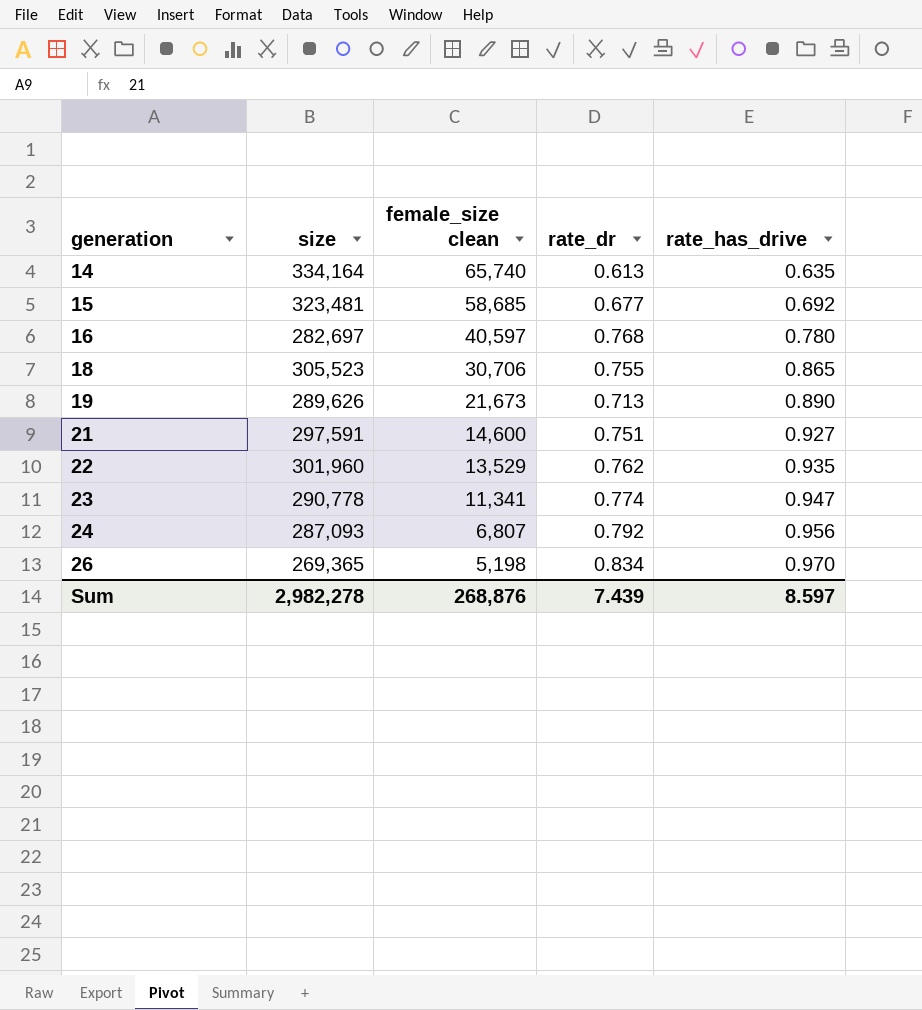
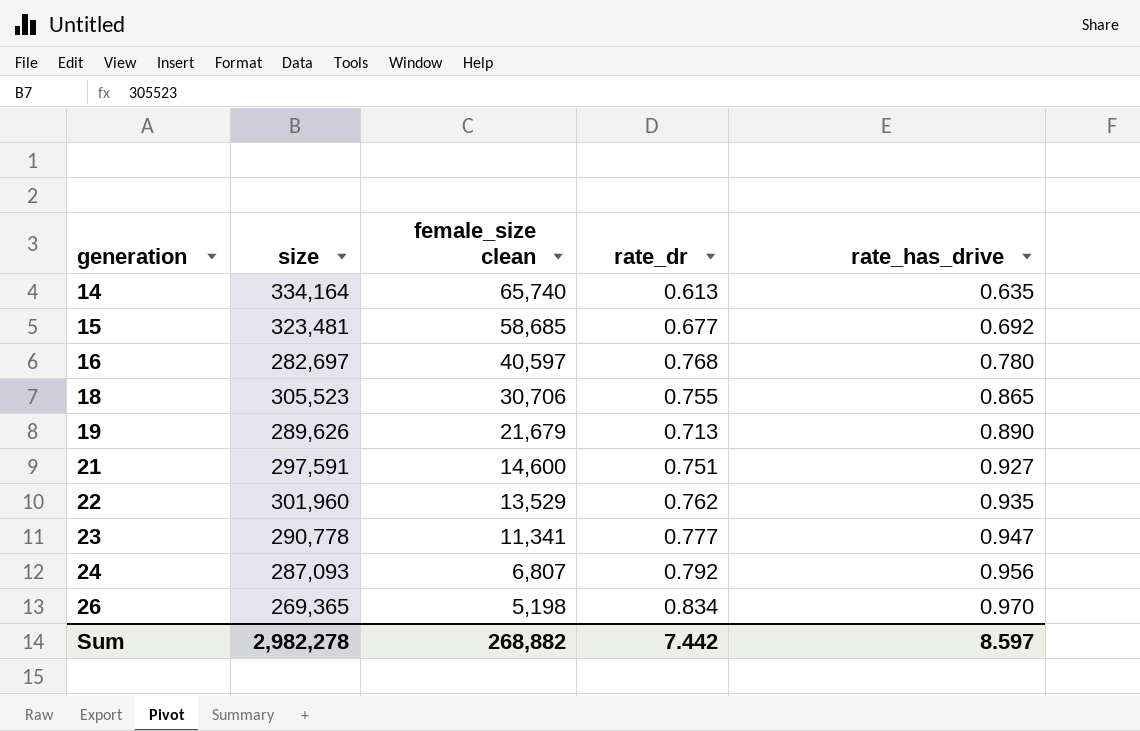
19 | female_size clean: 21,673 -> 21,679
23 | rate_dr: 0.774 -> 0.777
Sum | female_size clean: 268,876 -> 268,882
Sum | rate_dr: 7.439 -> 7.442

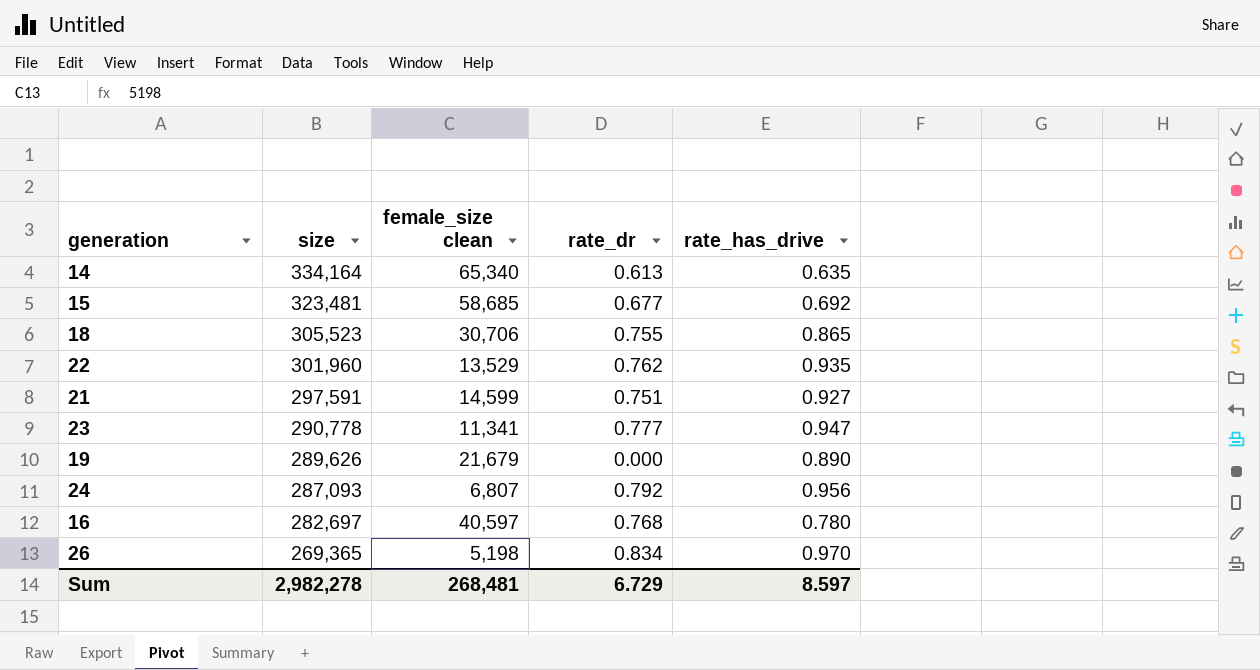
row order: generation ascending -> size descending
14 | female_size clean: 65,740 -> 65,340
21 | female_size clean: 14,600 -> 14,599
19 | rate_dr: 0.713 -> 0.000
Sum | female_size clean: 268,882 -> 268,481
Sum | rate_dr: 7.442 -> 6.729

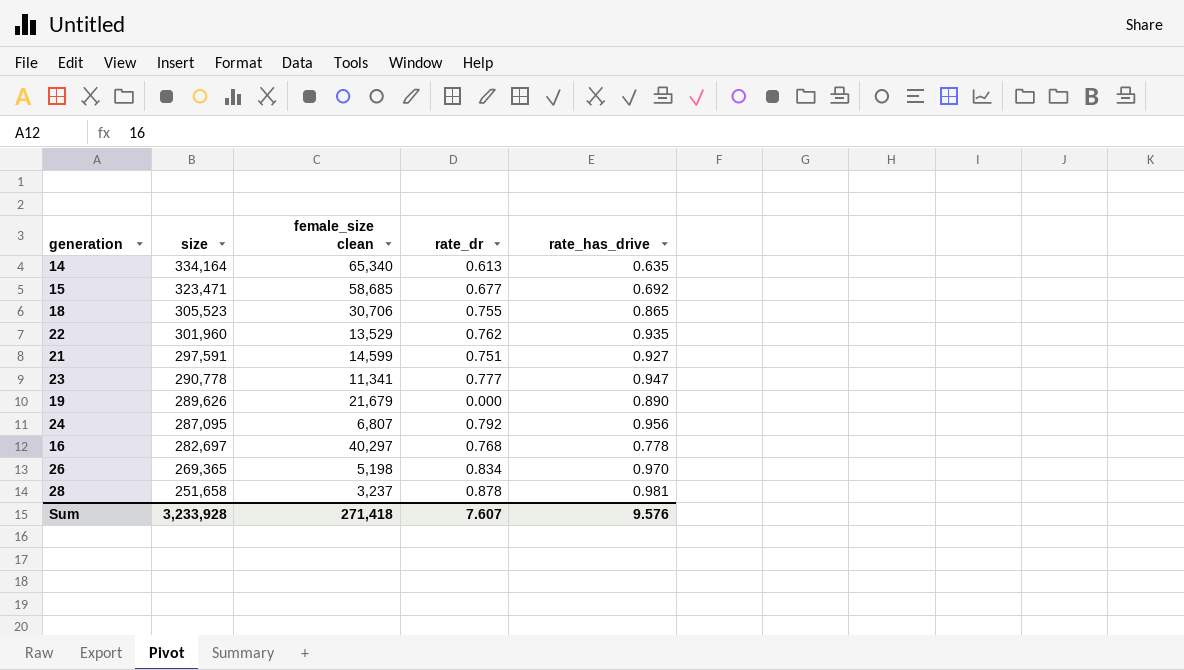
15 | size: 323,481 -> 323,471
24 | size: 287,093 -> 287,095
16 | female_size clean: 40,597 -> 40,297
16 | rate_has_drive: 0.780 -> 0.778
row 28: none -> 251,658 | 3,237 | 0.878 | 0.981
Sum | size: 2,982,278 -> 3,233,928
Sum | female_size clean: 268,481 -> 271,418
Sum | rate_dr: 6.729 -> 7.607
Sum | rate_has_drive: 8.597 -> 9.576

